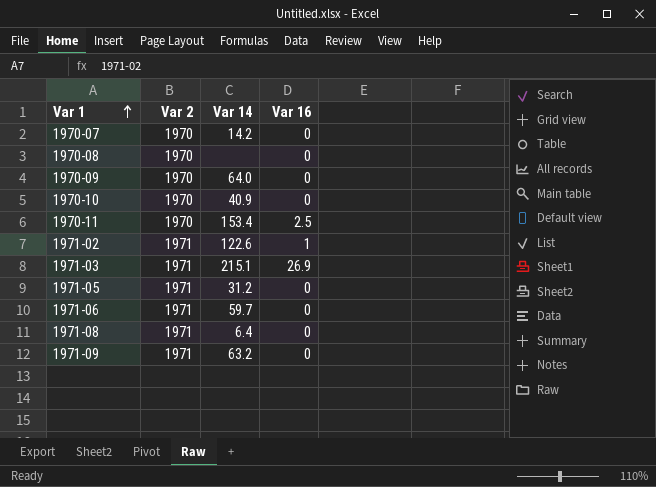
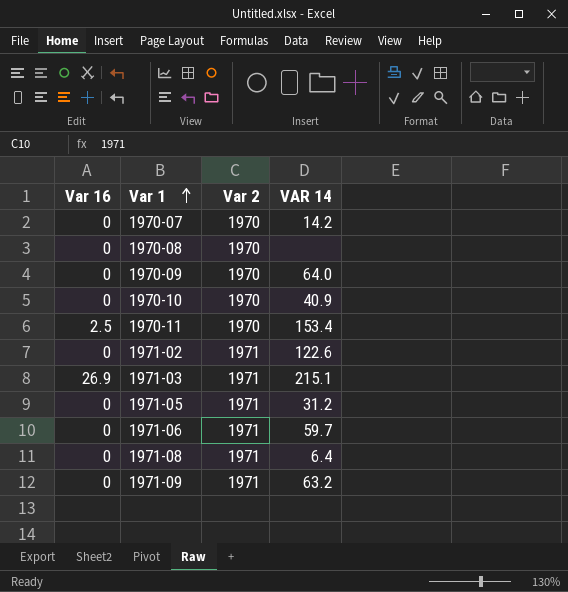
column Var 16 | position: 4 -> 1
column name: Var 14 -> VAR 14
1971-02 | Var 16: 1 -> 0

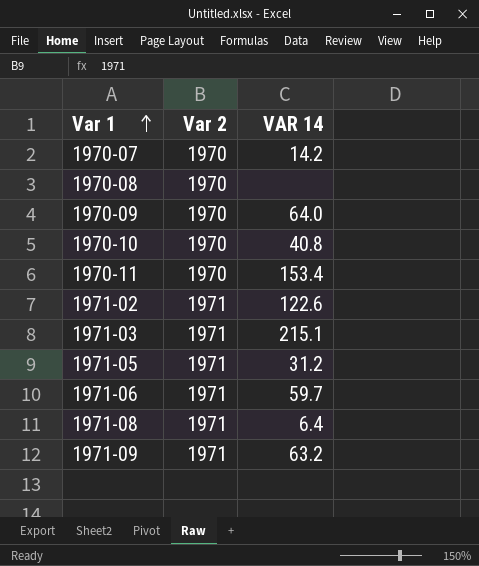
column Var 16 | position: 1 -> none
1970-10 | VAR 14: 40.9 -> 40.8

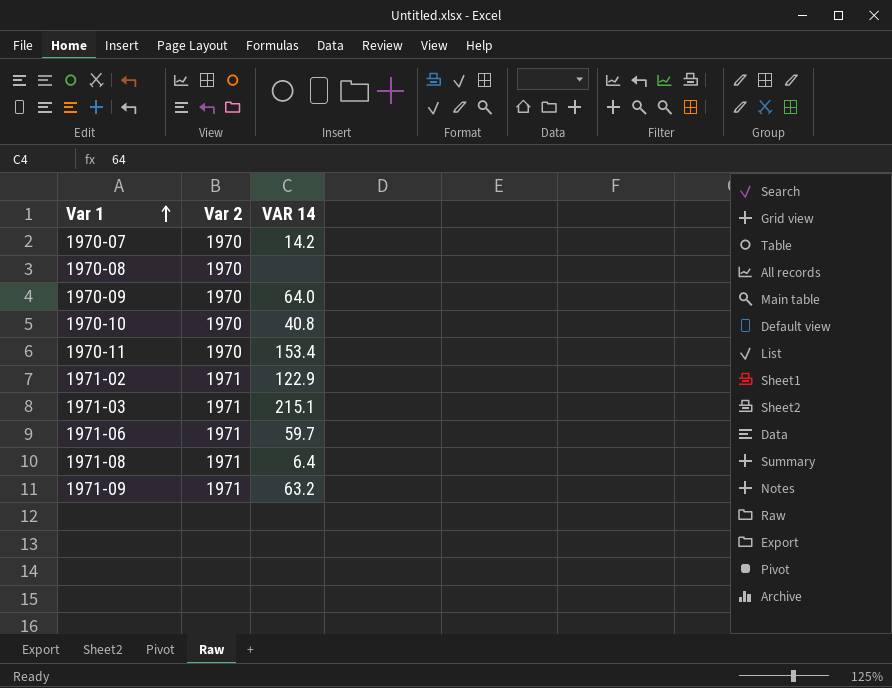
row 1971-05: 1971 | 31.2 -> none
1971-02 | VAR 14: 122.6 -> 122.9

